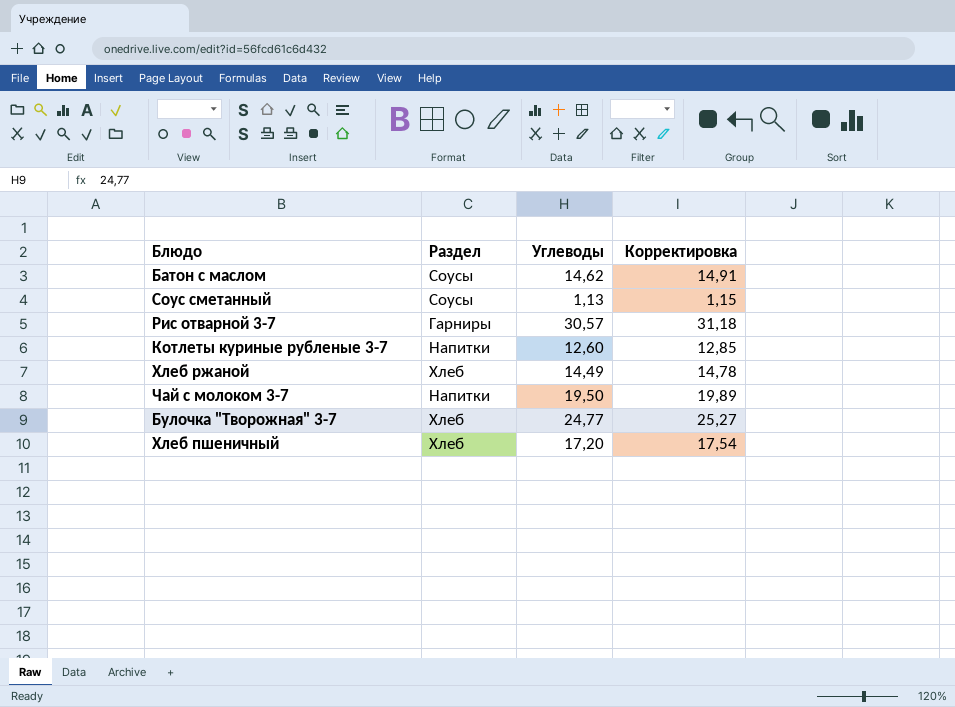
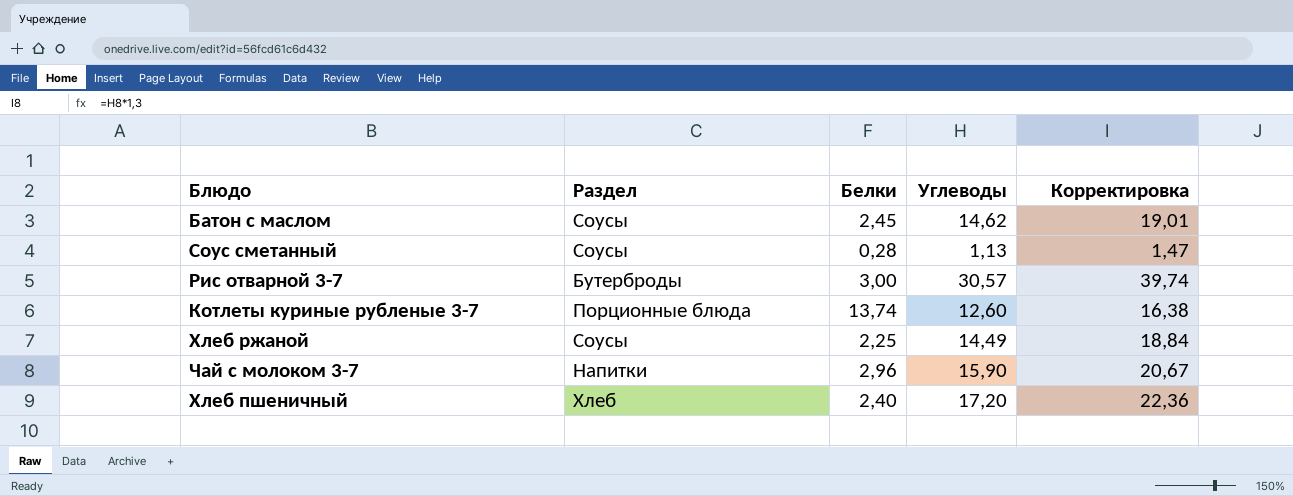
column Белки | position: none -> 3
column Корректировка | formula: [Углеводы] * 1,02 -> [Углеводы] * 1,3
row Булочка "Творожная" 3-7: Хлеб | 24,77 | 25,27 -> none
Рис отварной 3-7 | Раздел: Гарниры -> Бутерброды
Котлеты куриные рубленые 3-7 | Раздел: Напитки -> Порционные блюда
Хлеб ржаной | Раздел: Хлеб -> Соусы
Чай с молоком 3-7 | Углеводы: 19,50 -> 15,90

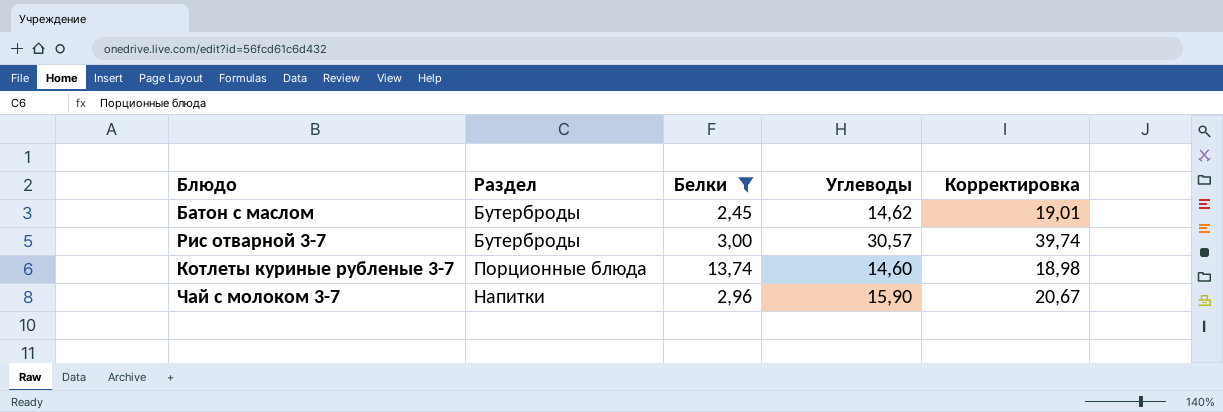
filter: none -> Белки >= 2,45
Батон с маслом | Раздел: Соусы -> Бутерброды
Котлеты куриные рубленые 3-7 | Углеводы: 12,60 -> 14,60
Котлеты куриные рубленые 3-7 | Корректировка: 16,38 -> 18,98

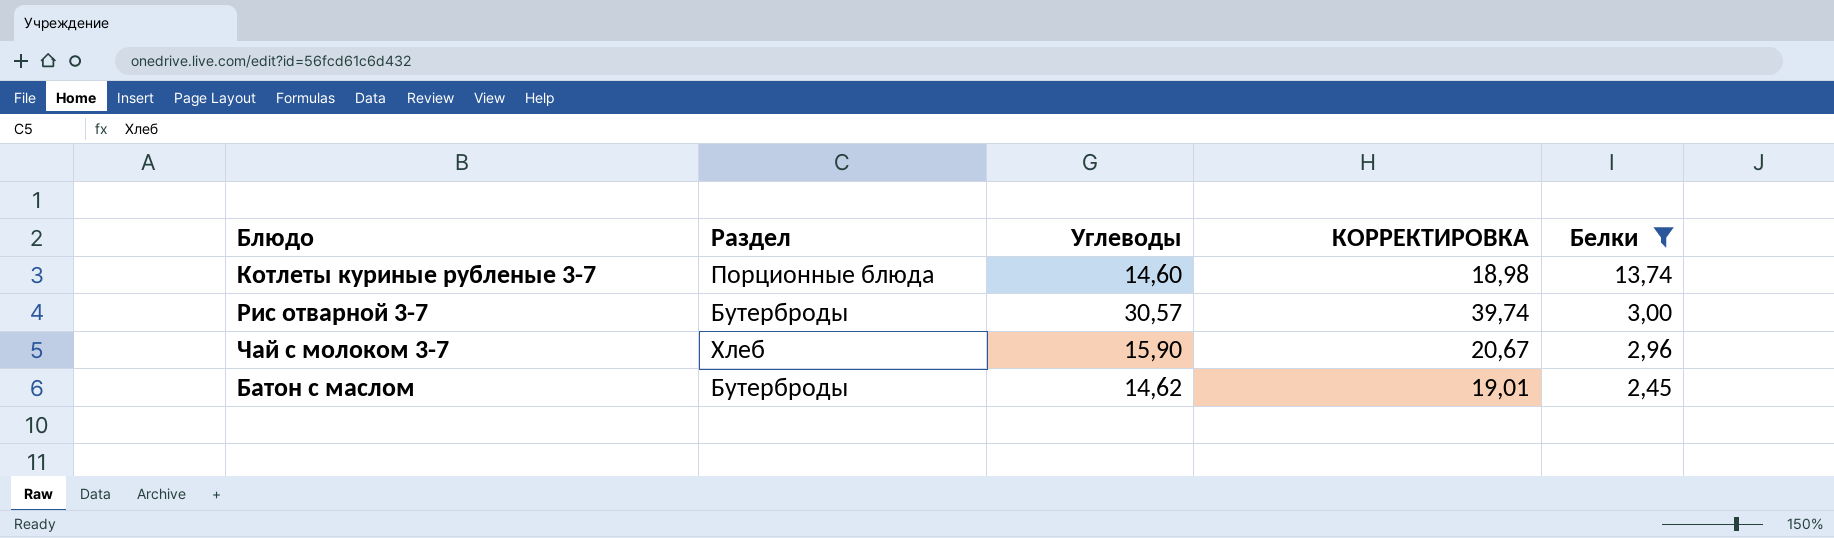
row order: none -> Белки descending
column name: Корректировка -> КОРРЕКТИРОВКА
column Белки | position: 3 -> 5
Чай с молоком 3-7 | Раздел: Напитки -> Хлеб

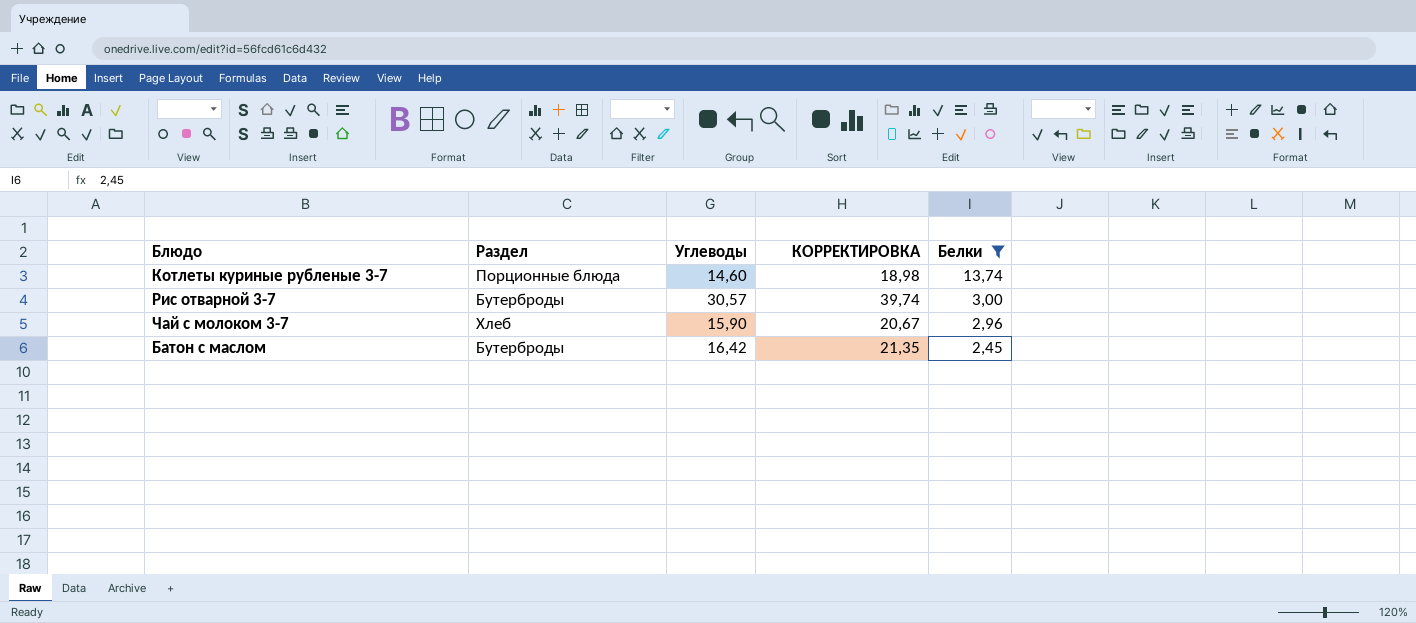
Батон с маслом | Углеводы: 14,62 -> 16,42
Батон с маслом | КОРРЕКТИРОВКА: 19,01 -> 21,35

